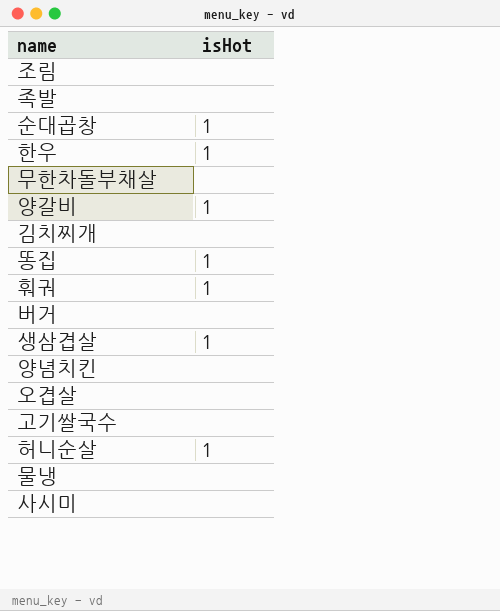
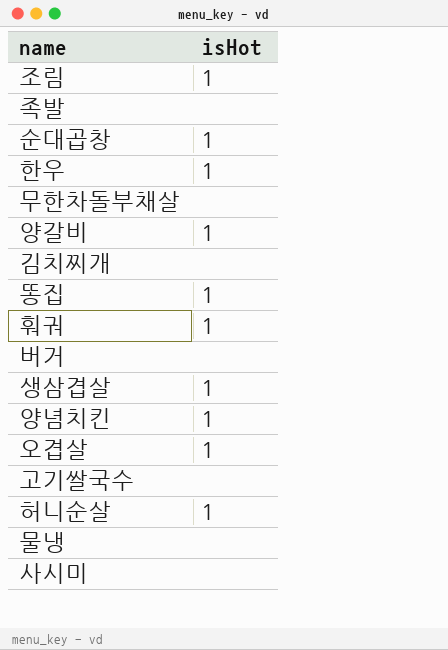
조림 | isHot: none -> 1
양념치킨 | isHot: none -> 1
오겹살 | isHot: none -> 1

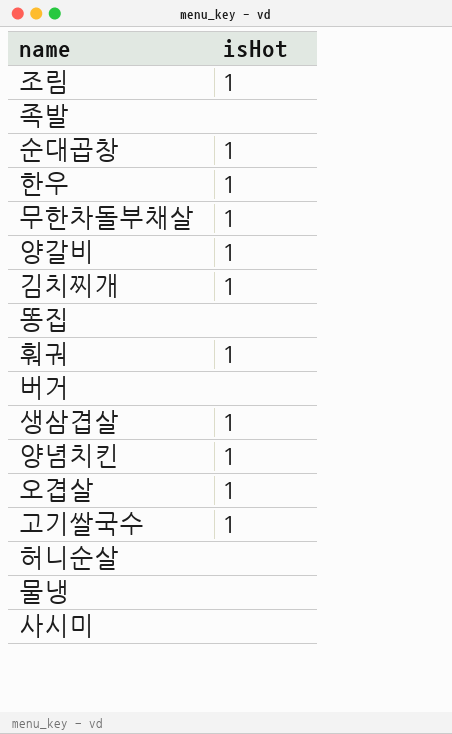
무한차돌부채살 | isHot: none -> 1
김치찌개 | isHot: none -> 1
똥집 | isHot: 1 -> none
고기쌀국수 | isHot: none -> 1
허니순살 | isHot: 1 -> none

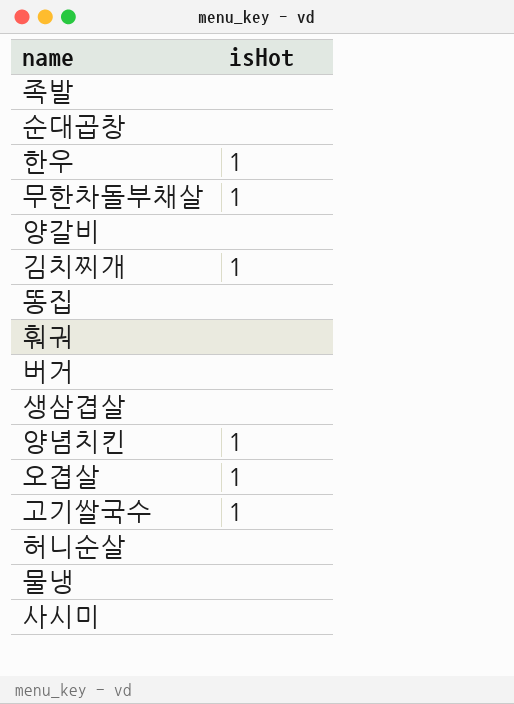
row 조림: 1 -> none
순대곱창 | isHot: 1 -> none
양갈비 | isHot: 1 -> none
훠궈 | isHot: 1 -> none
생삼겹살 | isHot: 1 -> none

